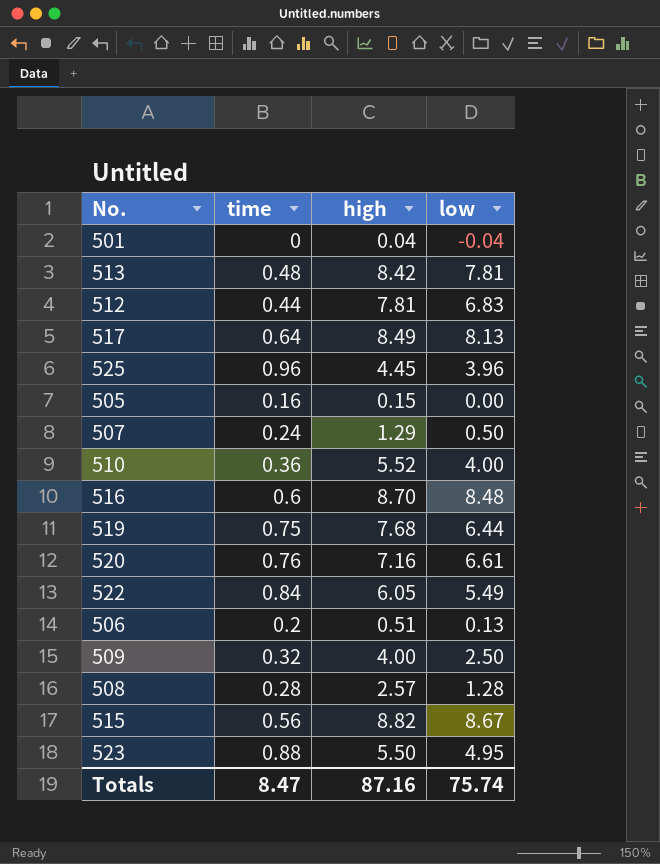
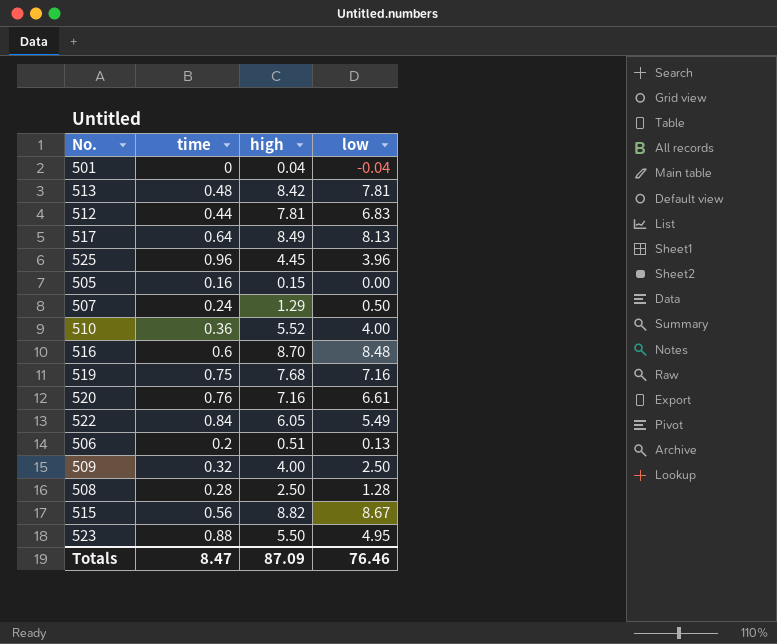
519 | low: 6.44 -> 7.16
508 | high: 2.57 -> 2.50
Totals | high: 87.16 -> 87.09
Totals | low: 75.74 -> 76.46

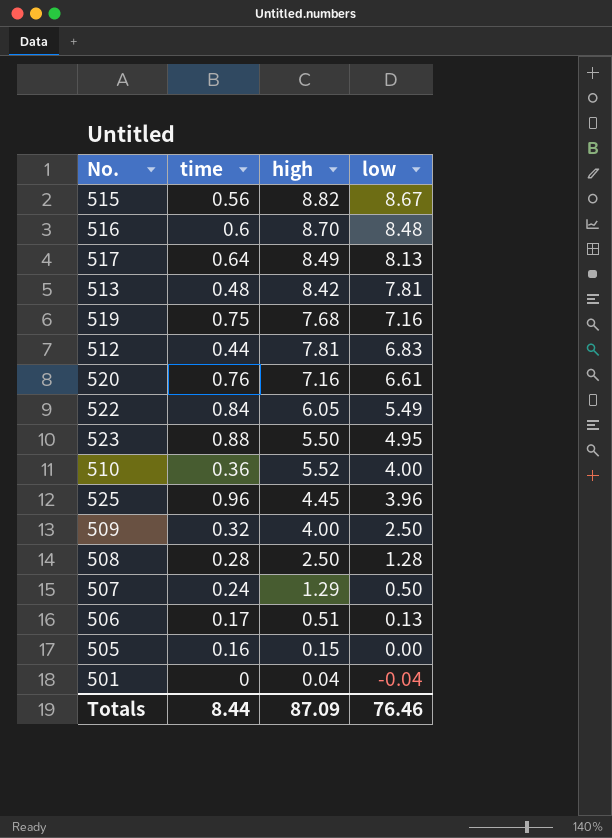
row order: none -> low descending
506 | time: 0.2 -> 0.17
Totals | time: 8.47 -> 8.44

